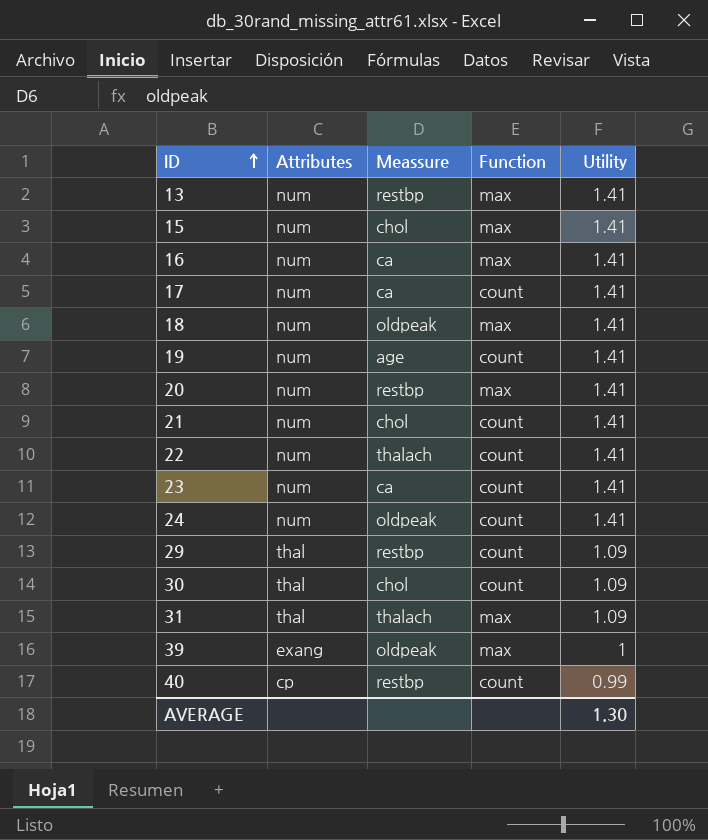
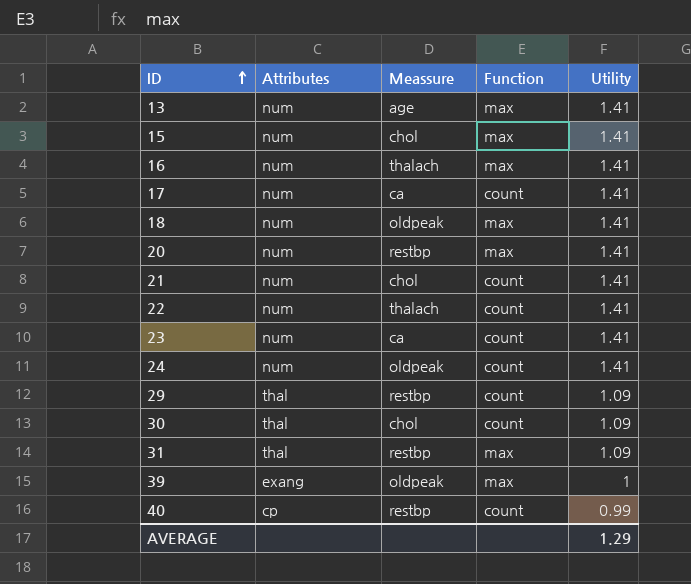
row 19: num | age | count | 1.41 -> none
13 | Meassure: restbp -> age
16 | Meassure: ca -> thalach
31 | Meassure: thalach -> restbp
AVERAGE | Utility: 1.30 -> 1.29

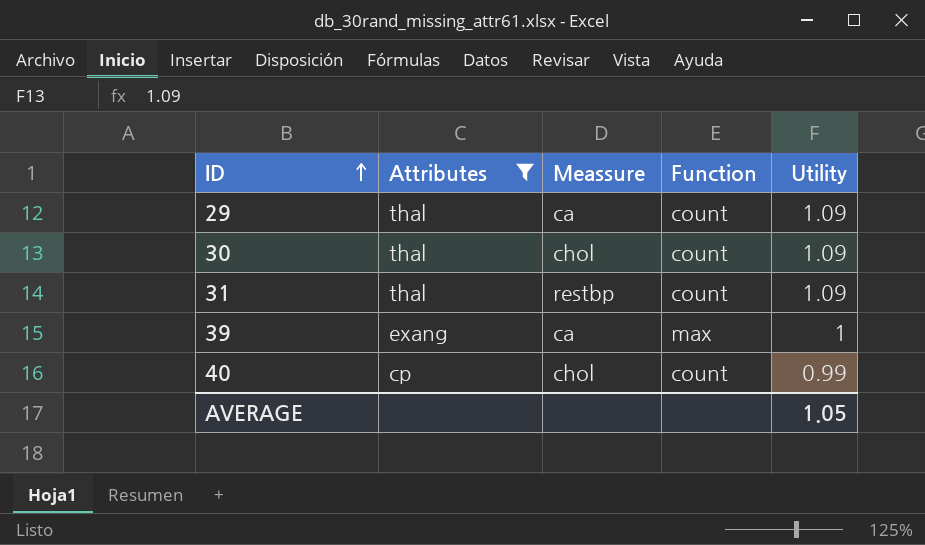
filter: none -> Attributes != num
29 | Meassure: restbp -> ca
31 | Function: max -> count
39 | Meassure: oldpeak -> ca
40 | Meassure: restbp -> chol
AVERAGE | Utility: 1.29 -> 1.05

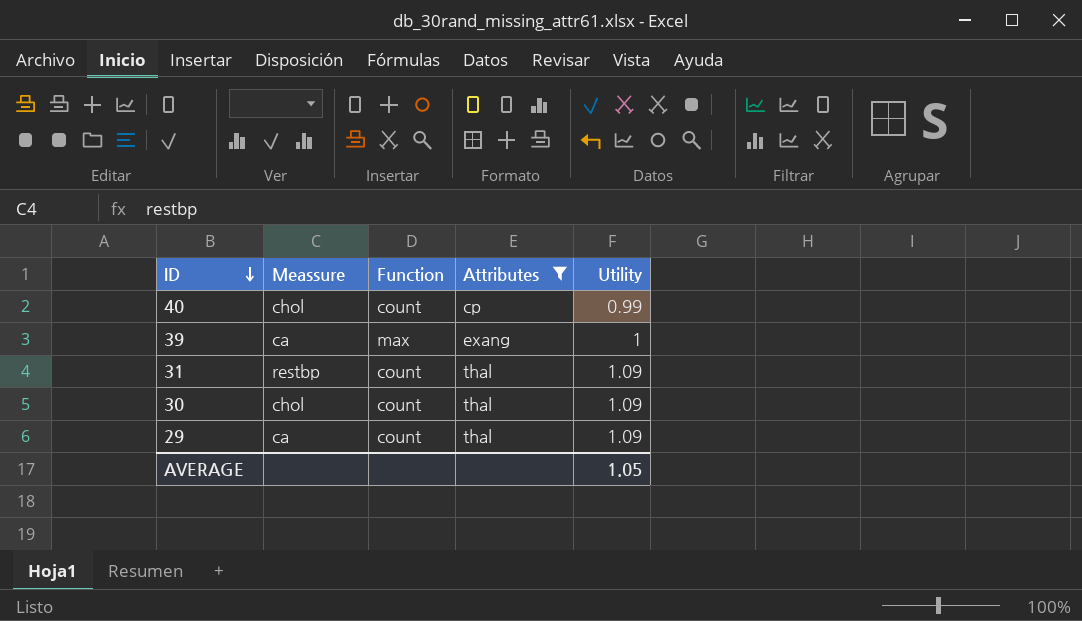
row order: ID ascending -> ID descending
column Attributes | position: 2 -> 4

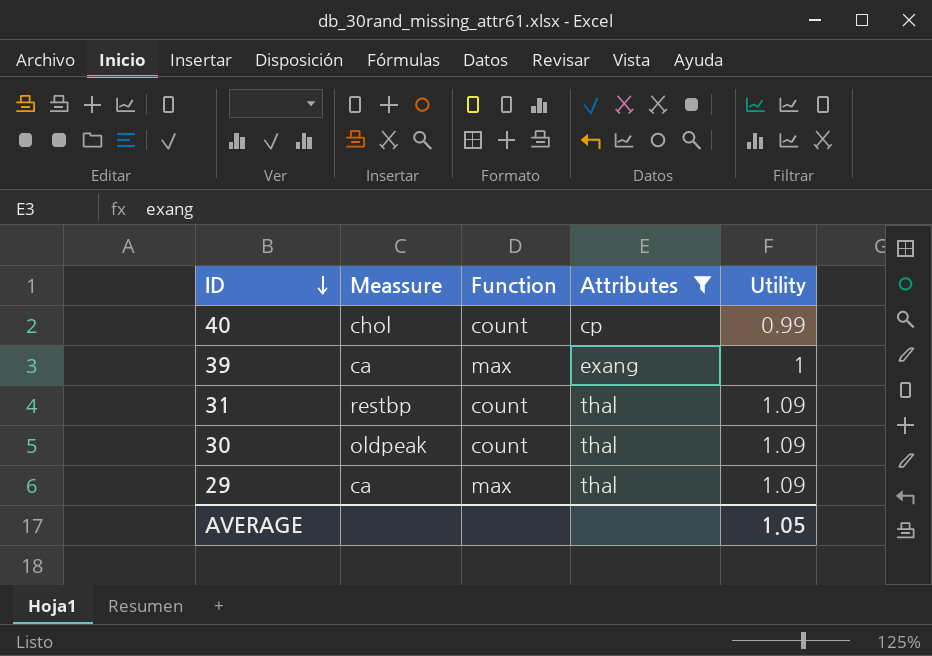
30 | Meassure: chol -> oldpeak
29 | Function: count -> max

